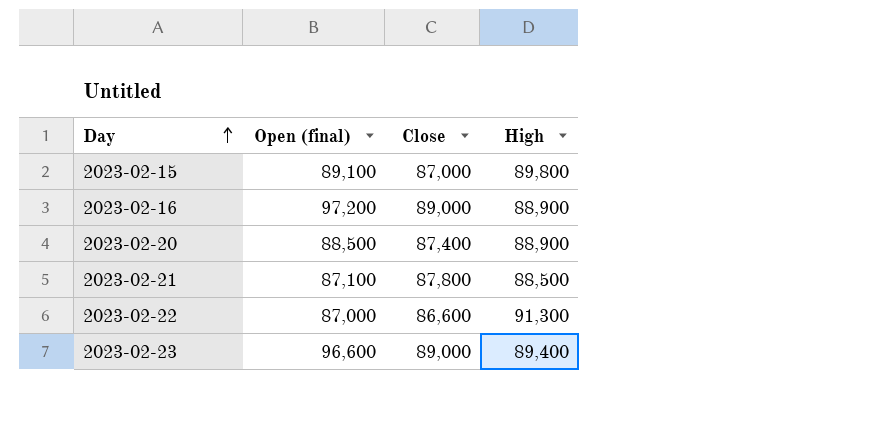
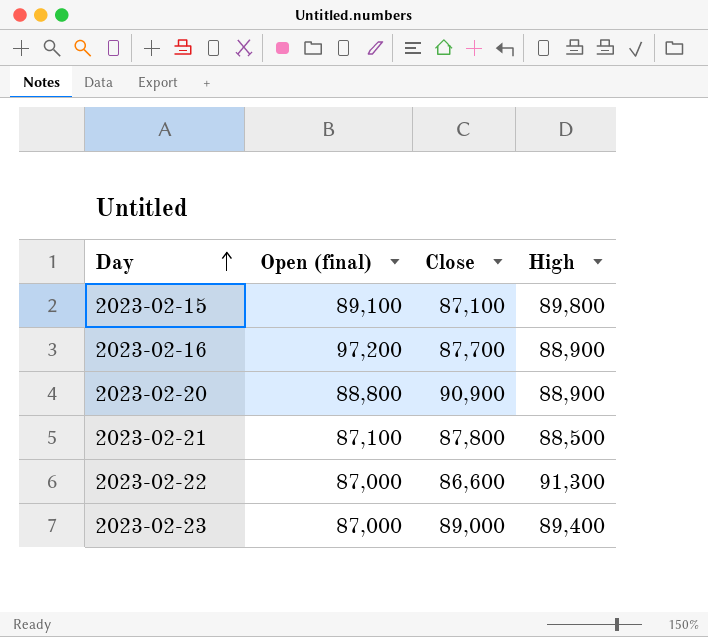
2023-02-15 | Close: 87,000 -> 87,100
2023-02-16 | Close: 89,000 -> 87,700
2023-02-20 | Open (final): 88,500 -> 88,800
2023-02-20 | Close: 87,400 -> 90,900
2023-02-23 | Open (final): 96,600 -> 87,000

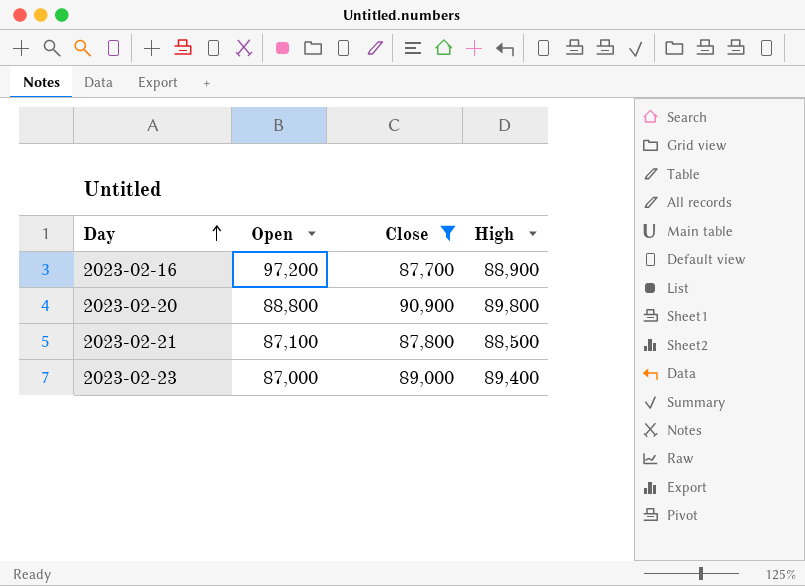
filter: none -> Close >= 87,700
column name: Open (final) -> Open
2023-02-20 | High: 88,900 -> 89,800

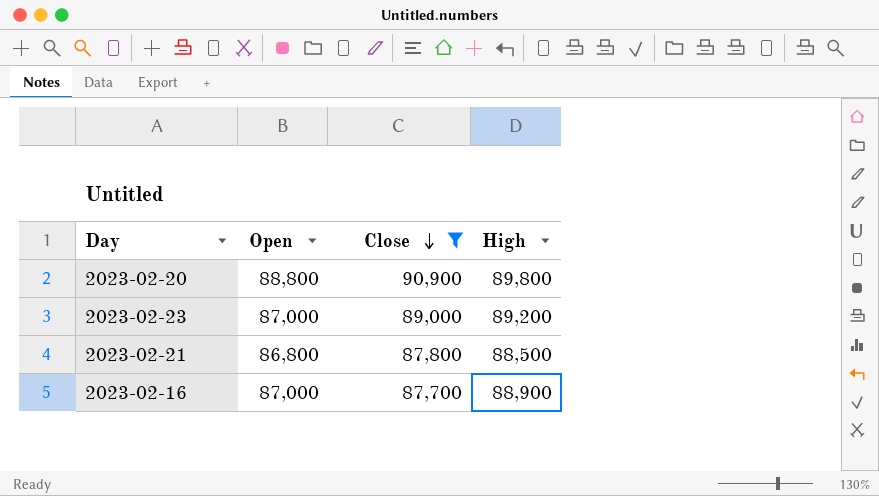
row order: Day ascending -> Close descending
2023-02-23 | High: 89,400 -> 89,200
2023-02-21 | Open: 87,100 -> 86,800
2023-02-16 | Open: 97,200 -> 87,000

